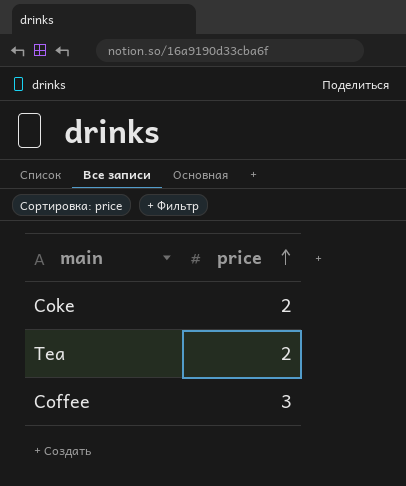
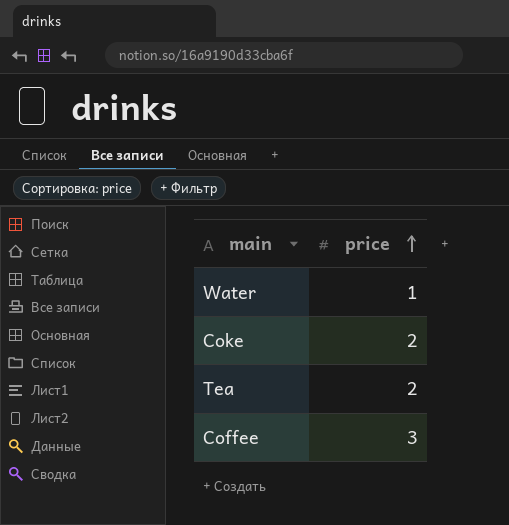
row Water: none -> 1

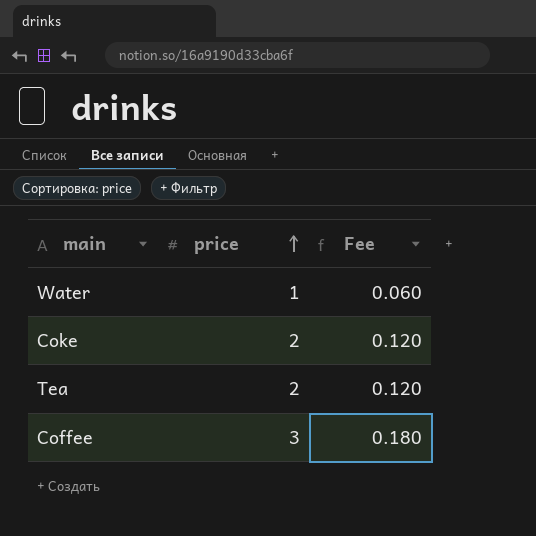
column Fee | formula: none -> [price] * 0.06

